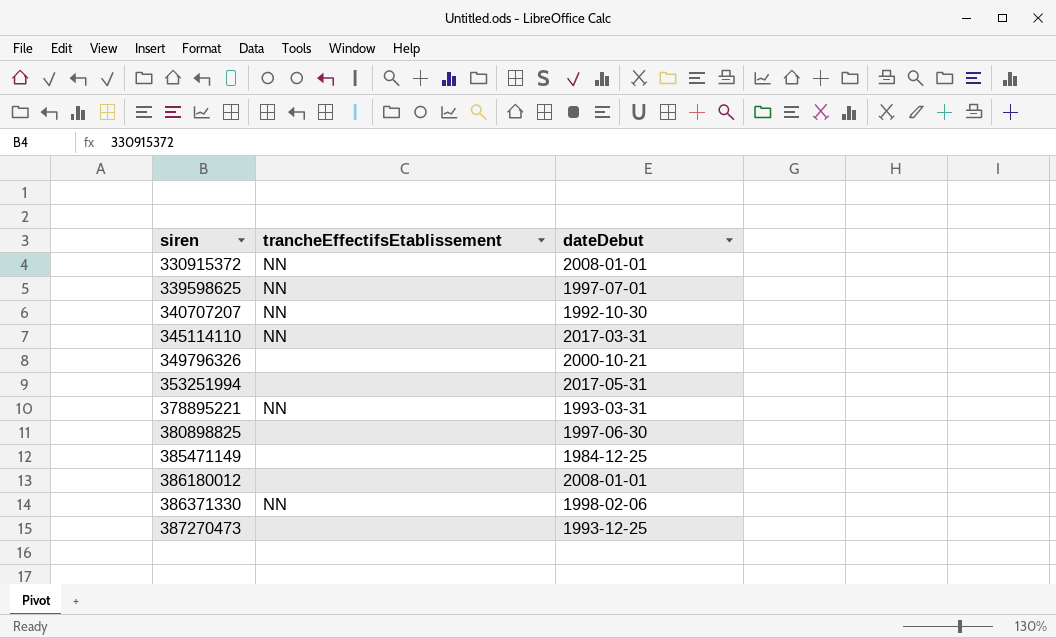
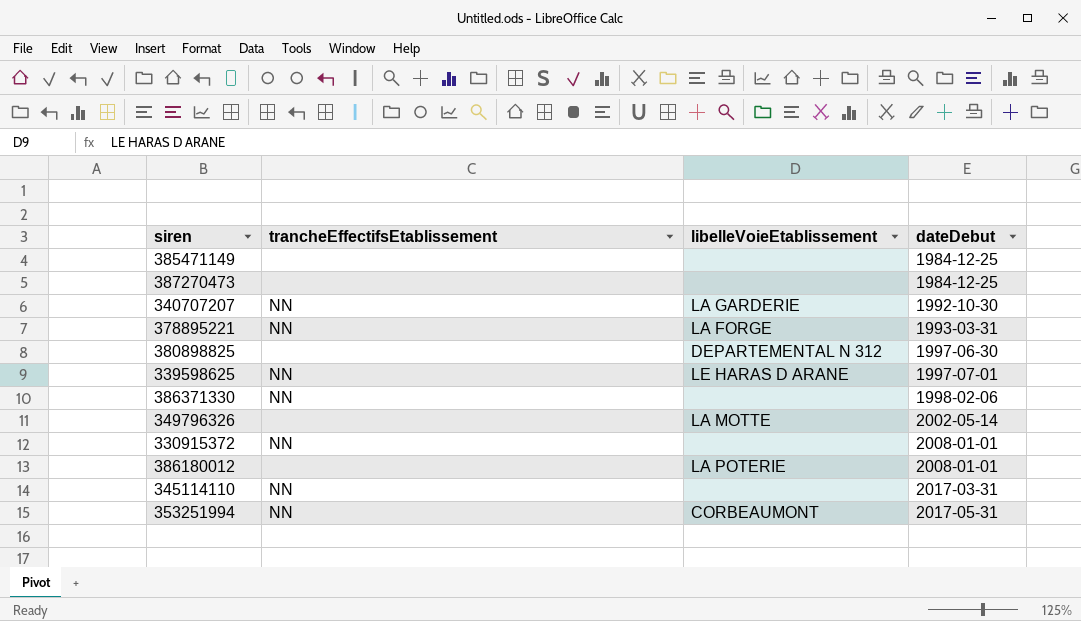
row order: siren ascending -> dateDebut ascending
column libelleVoieEtablissement | position: none -> 3
387270473 | dateDebut: 1993-12-25 -> 1984-12-25
349796326 | dateDebut: 2000-10-21 -> 2002-05-14
353251994 | trancheEffectifsEtablissement: none -> NN

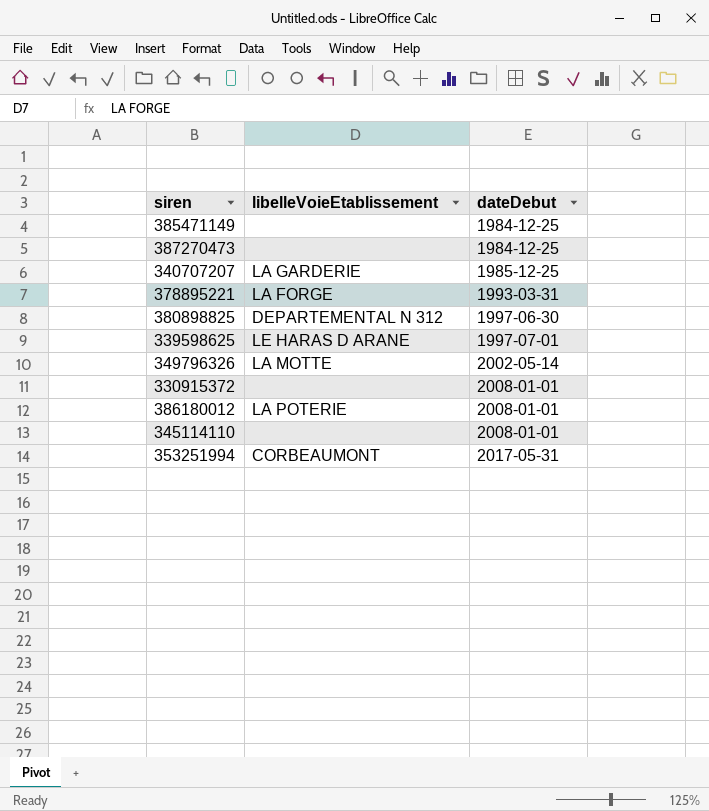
column trancheEffectifsEtablissement | position: 2 -> none
row 386371330: NN | none | 1998-02-06 -> none
340707207 | dateDebut: 1992-10-30 -> 1985-12-25
345114110 | dateDebut: 2017-03-31 -> 2008-01-01

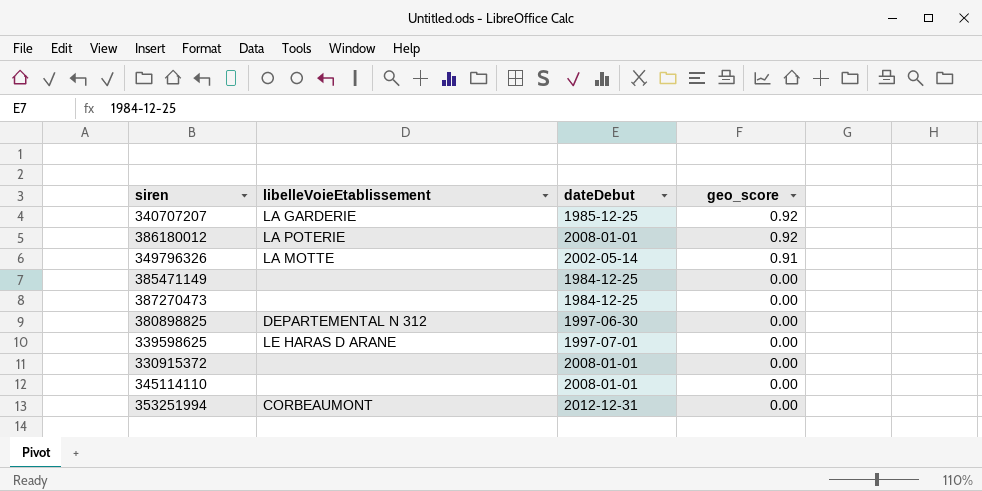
row order: dateDebut ascending -> geo_score descending
column geo_score | position: none -> 4
row 378895221: LA FORGE | 1993-03-31 -> none
353251994 | dateDebut: 2017-05-31 -> 2012-12-31

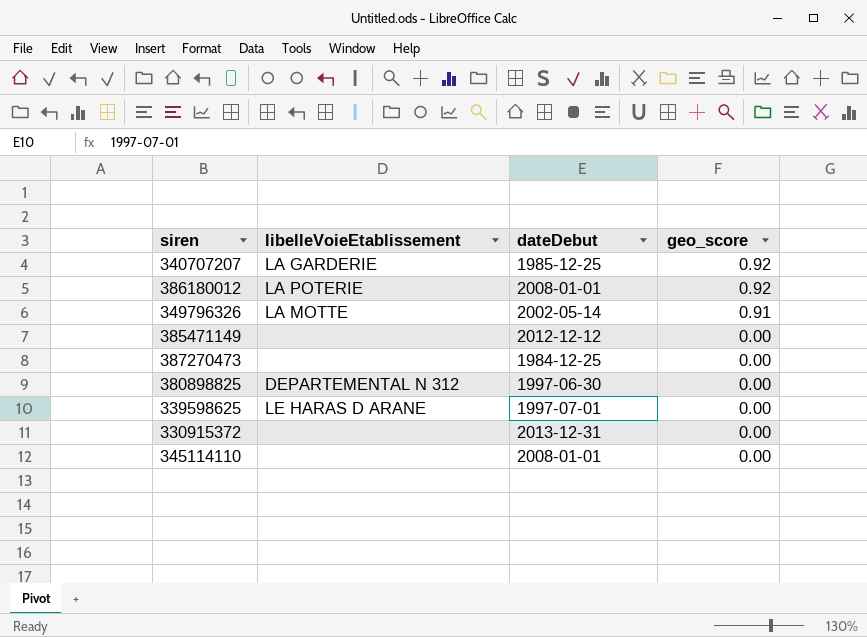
row 353251994: CORBEAUMONT | 2012-12-31 | 0.00 -> none
385471149 | dateDebut: 1984-12-25 -> 2012-12-12
330915372 | dateDebut: 2008-01-01 -> 2013-12-31

